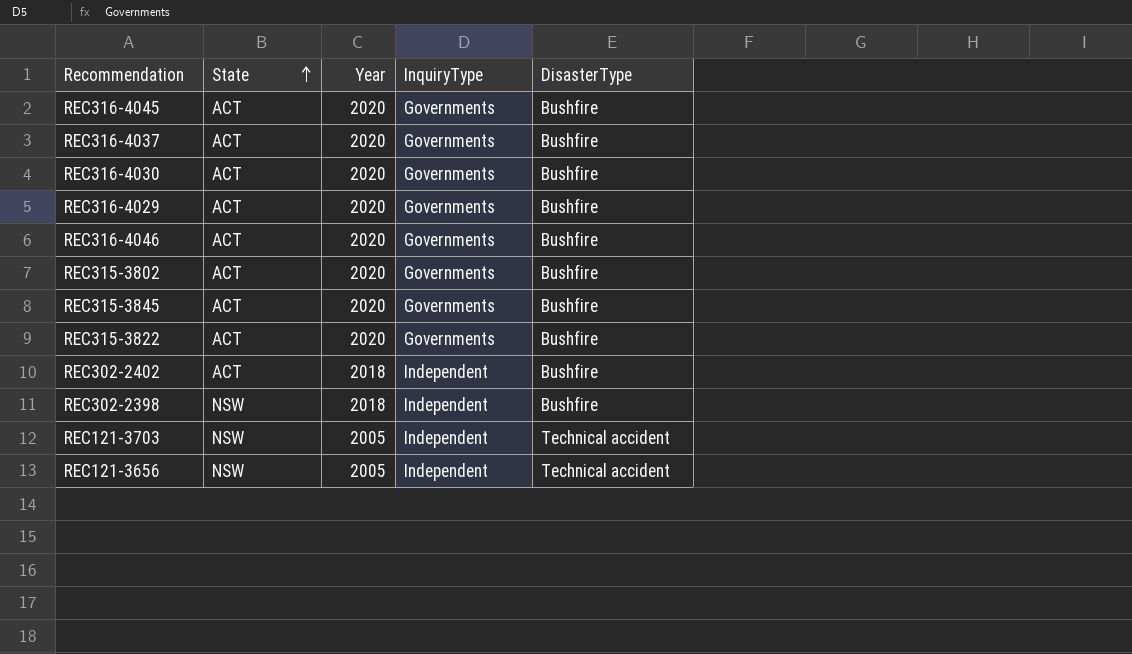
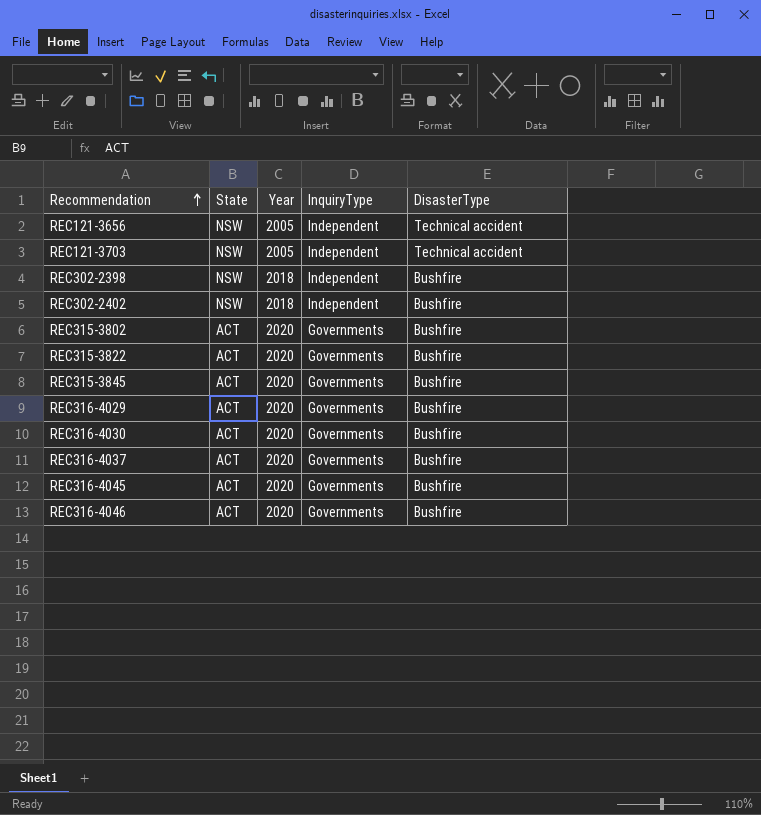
row order: State ascending -> Recommendation ascending
REC302-2402 | State: ACT -> NSW

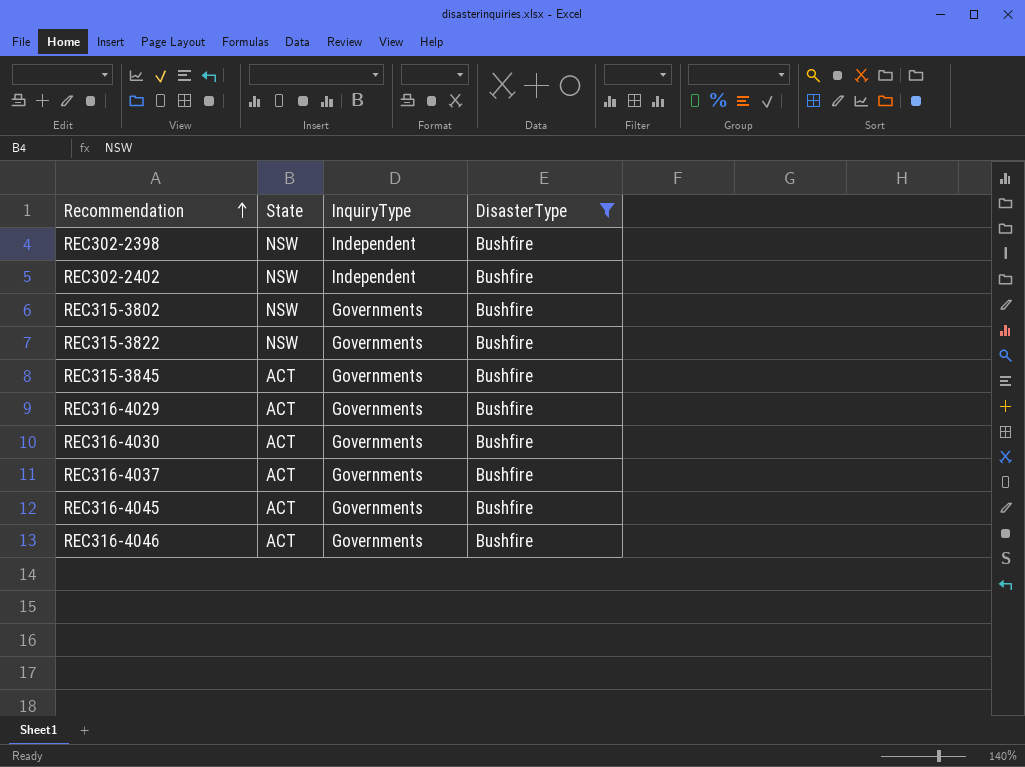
filter: none -> DisasterType = Bushfire
column Year | position: 3 -> none
REC315-3802 | State: ACT -> NSW
REC315-3822 | State: ACT -> NSW

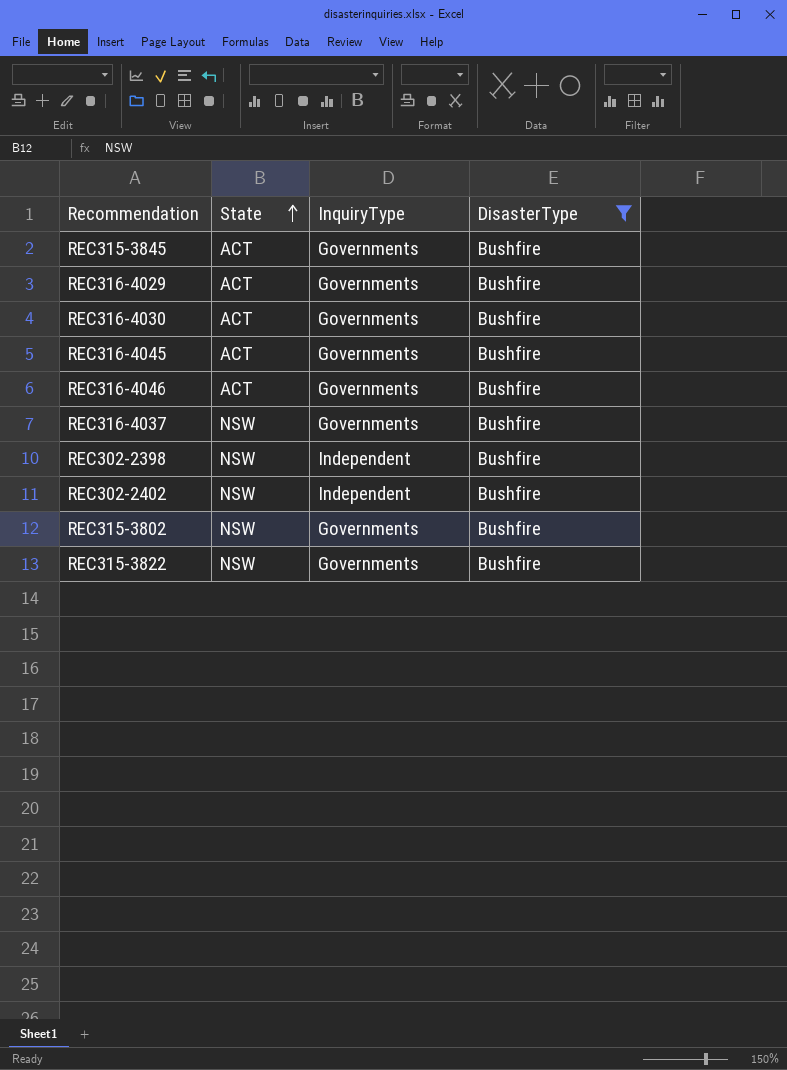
row order: Recommendation ascending -> State ascending
REC316-4037 | State: ACT -> NSW

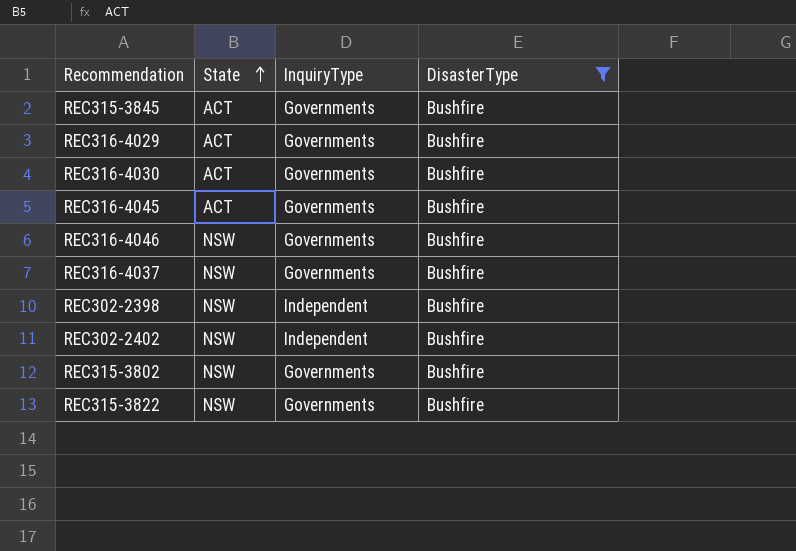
REC316-4046 | State: ACT -> NSW

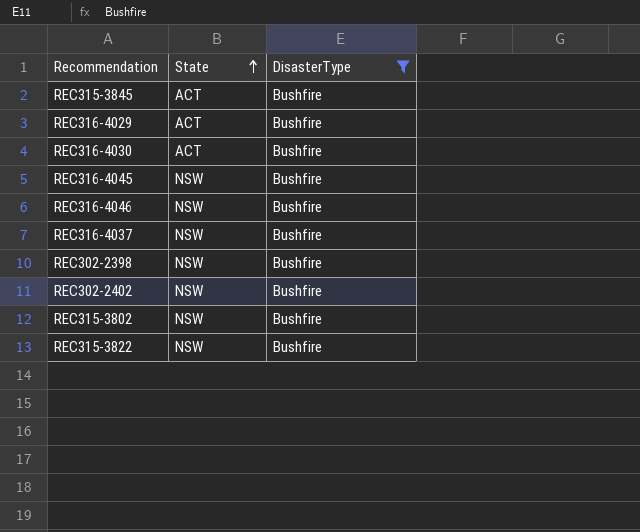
column InquiryType | position: 3 -> none
REC316-4045 | State: ACT -> NSW

